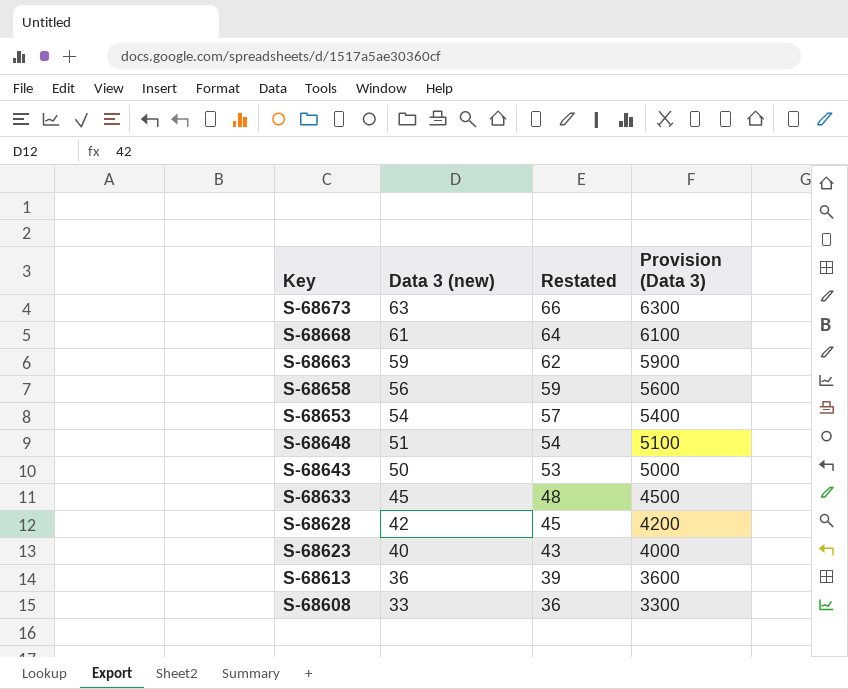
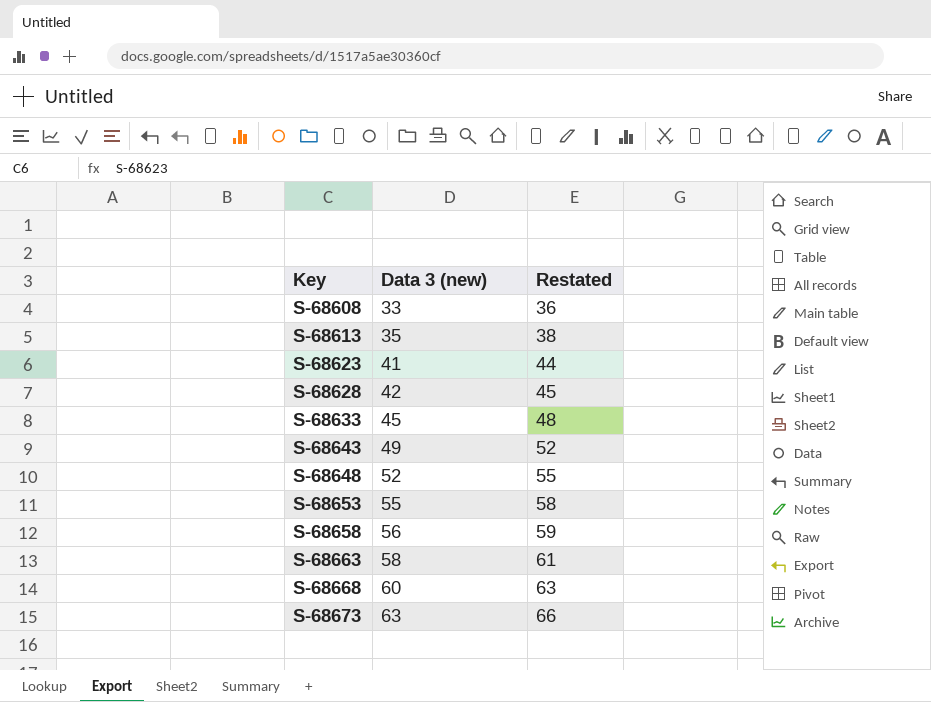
row order: Key descending -> Key ascending
column Provision (Data 3) | formula: [Data 3 (new)] * 100 -> none
S-68613 | Data 3 (new): 36 -> 35
S-68613 | Restated: 39 -> 38
S-68623 | Data 3 (new): 40 -> 41
S-68623 | Restated: 43 -> 44
S-68643 | Data 3 (new): 50 -> 49
S-68643 | Restated: 53 -> 52
S-68648 | Data 3 (new): 51 -> 52
S-68648 | Restated: 54 -> 55
S-68653 | Data 3 (new): 54 -> 55
S-68653 | Restated: 57 -> 58
S-68663 | Data 3 (new): 59 -> 58
S-68663 | Restated: 62 -> 61
S-68668 | Data 3 (new): 61 -> 60
S-68668 | Restated: 64 -> 63

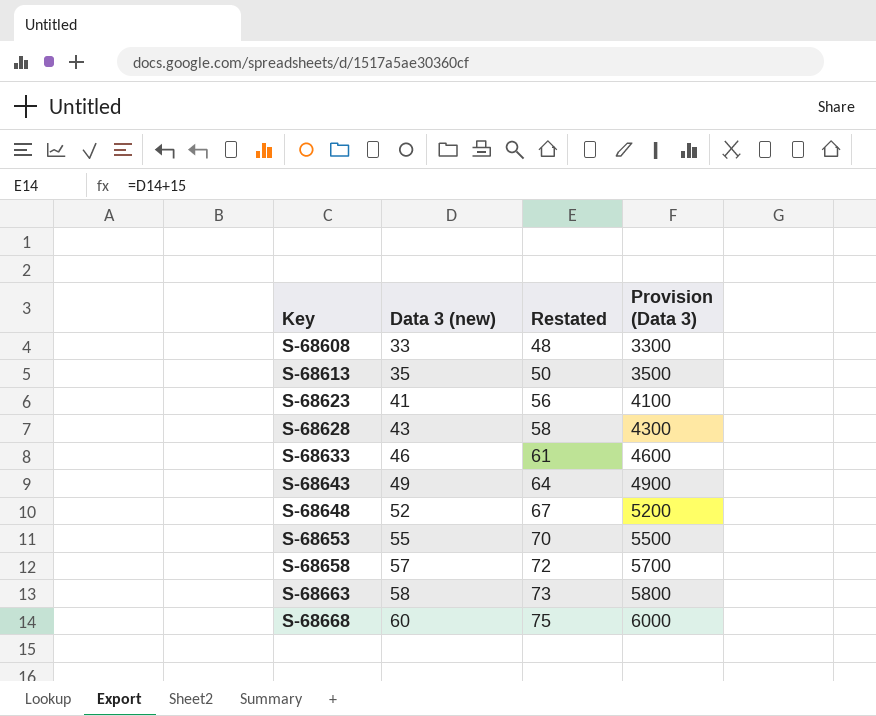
column Restated | formula: [Data 3 (new)] + 3 -> [Data 3 (new)] + 15
column Provision (Data 3) | formula: none -> [Data 3 (new)] * 100
row S-68673: 63 | 66 -> none
S-68628 | Data 3 (new): 42 -> 43
S-68633 | Data 3 (new): 45 -> 46
S-68658 | Data 3 (new): 56 -> 57

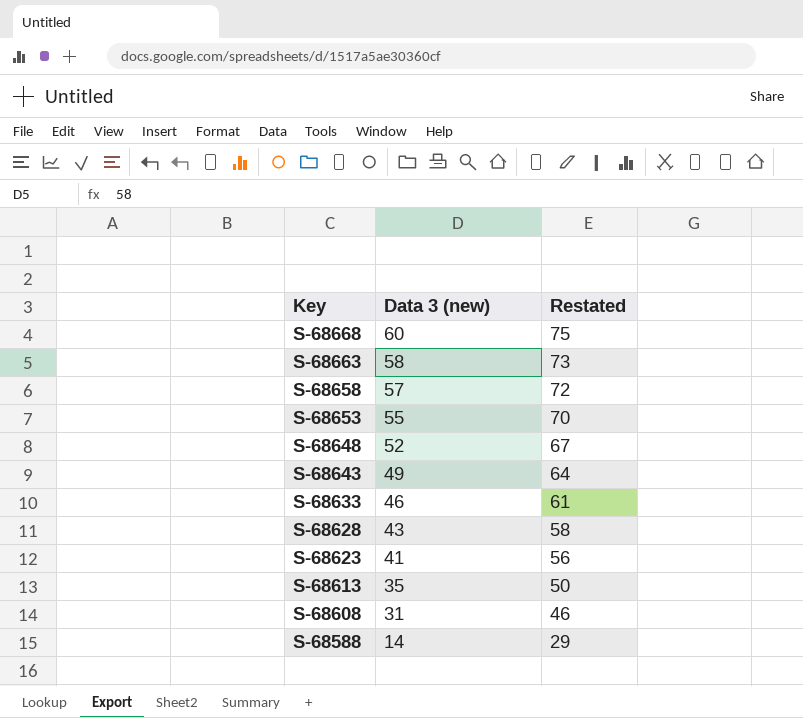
row order: Key ascending -> Key descending
column Provision (Data 3) | formula: [Data 3 (new)] * 100 -> none
S-68608 | Data 3 (new): 33 -> 31
S-68608 | Restated: 48 -> 46
row S-68588: none -> 14 | 29

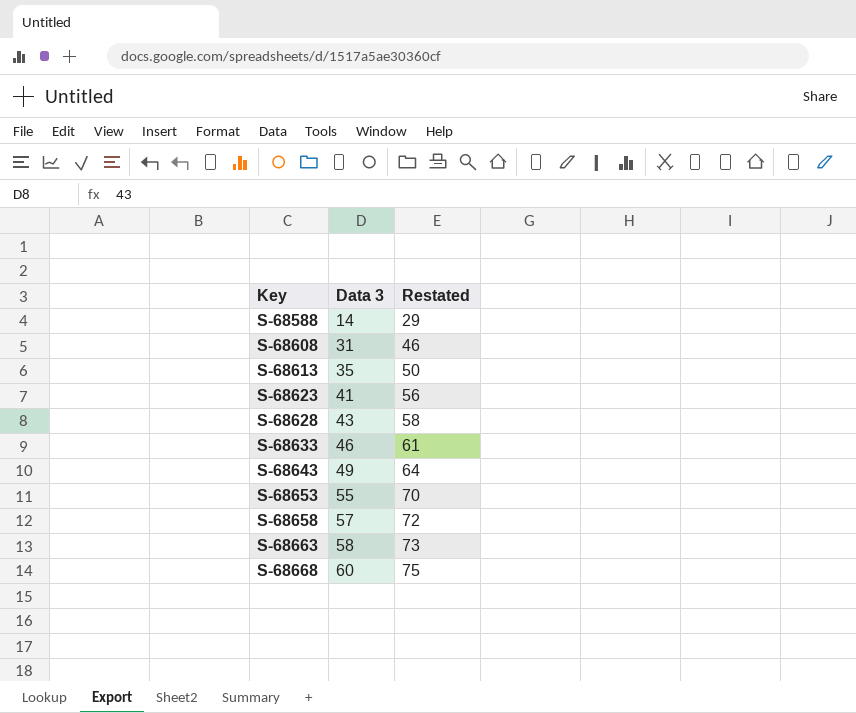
row order: Key descending -> Key ascending
column name: Data 3 (new) -> Data 3
row S-68648: 52 | 67 -> none

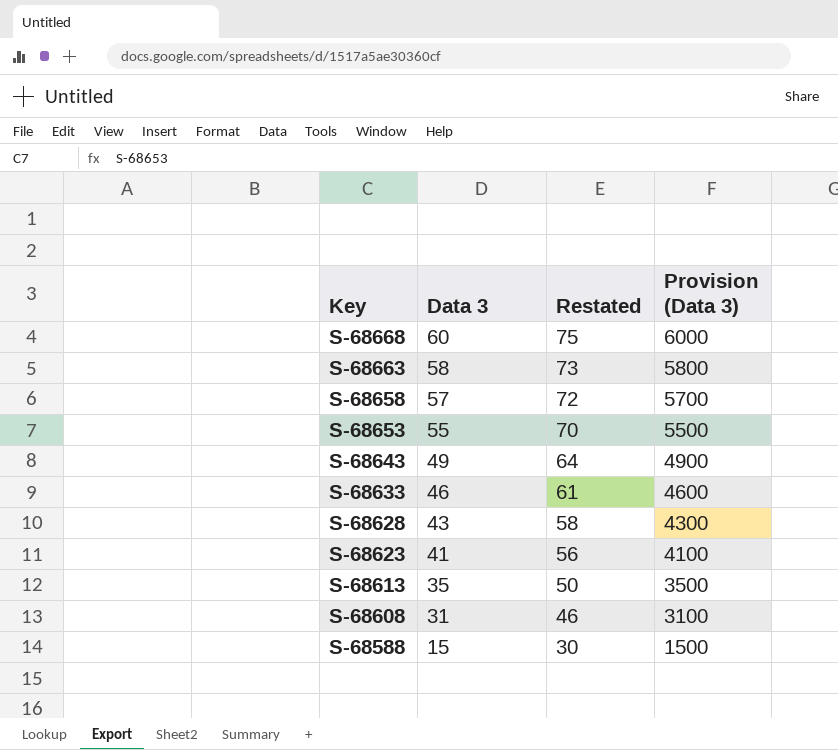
row order: Key ascending -> Key descending
column Provision (Data 3) | formula: none -> [Data 3] * 100
S-68588 | Data 3: 14 -> 15
S-68588 | Restated: 29 -> 30

